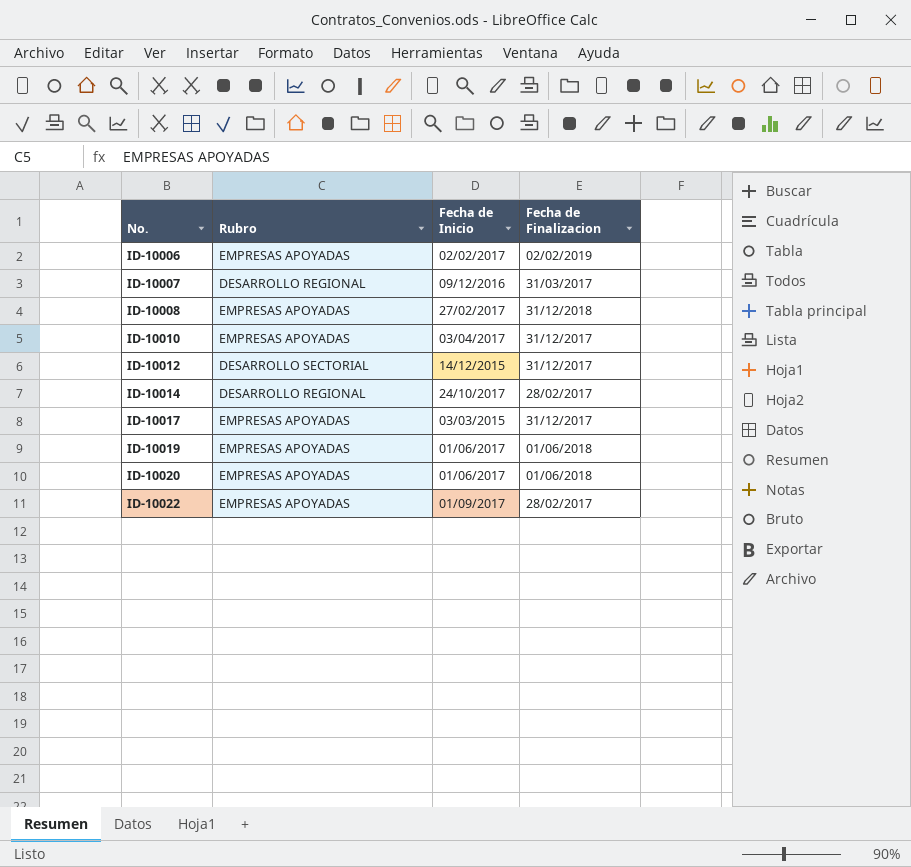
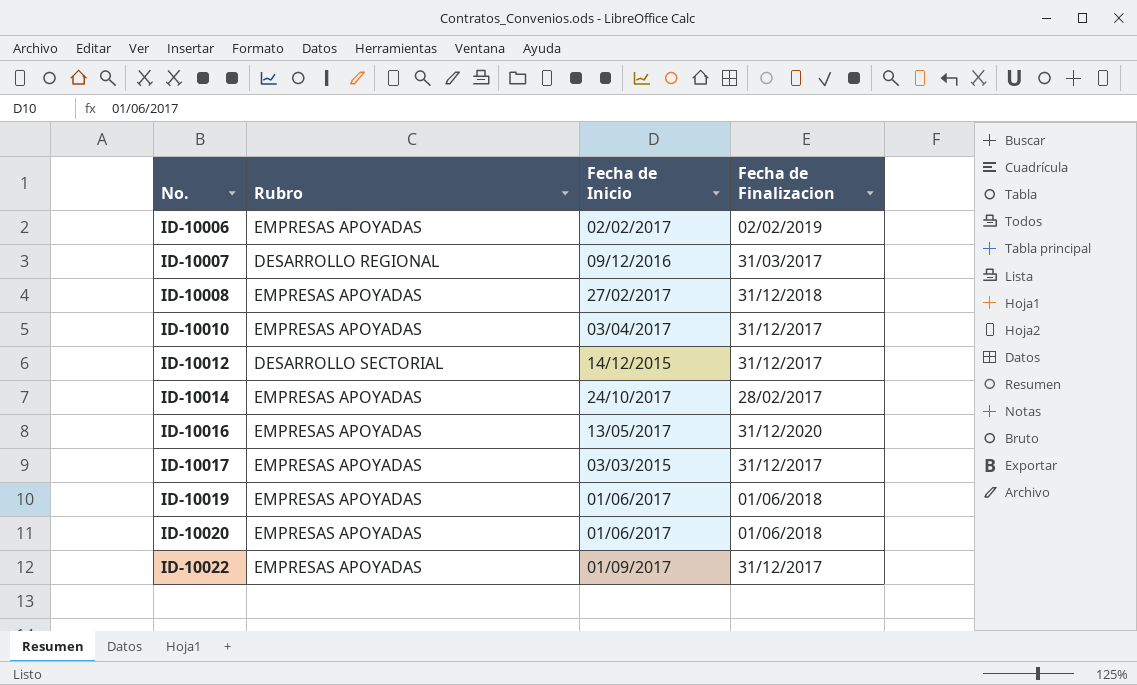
ID-10014 | Rubro: DESARROLLO REGIONAL -> EMPRESAS APOYADAS
row ID-10016: none -> EMPRESAS APOYADAS | 13/05/2017 | 31/12/2020
ID-10022 | Fecha de Finalizacion: 28/02/2017 -> 31/12/2017

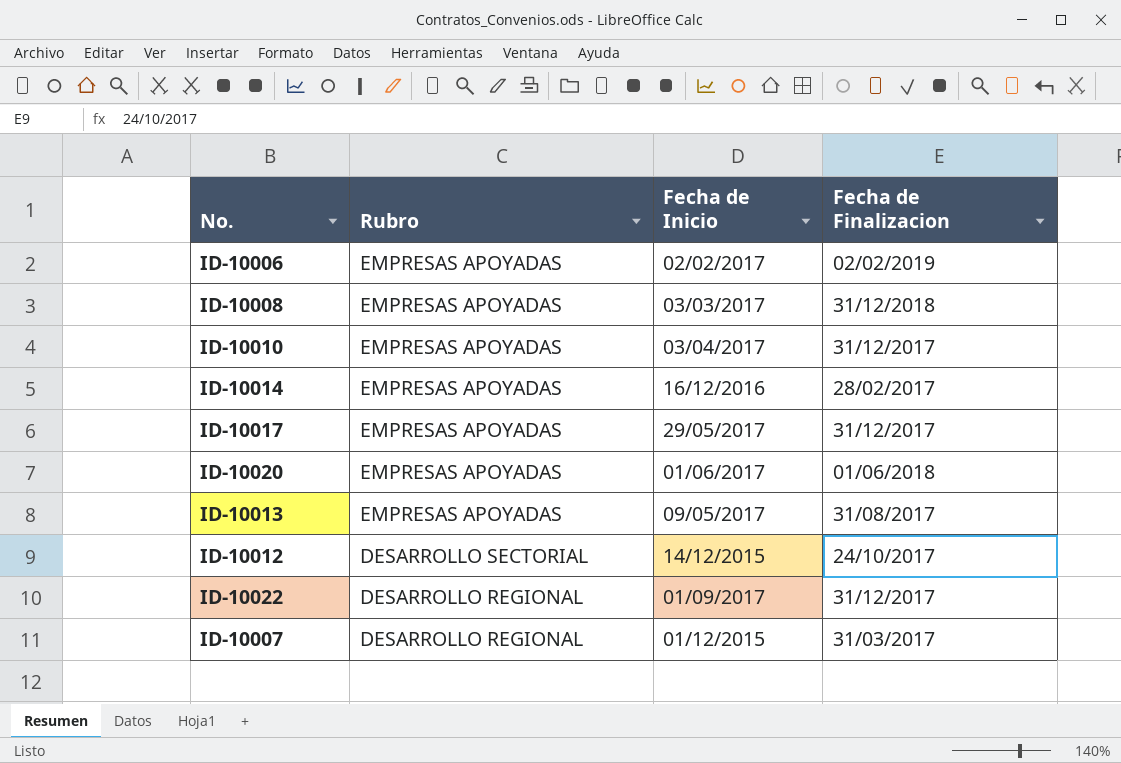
row order: No. ascending -> Rubro descending
row ID-10016: EMPRESAS APOYADAS | 13/05/2017 | 31/12/2020 -> none
row ID-10019: EMPRESAS APOYADAS | 01/06/2017 | 01/06/2018 -> none
ID-10008 | Fecha de Inicio: 27/02/2017 -> 03/03/2017
ID-10014 | Fecha de Inicio: 24/10/2017 -> 16/12/2016
ID-10017 | Fecha de Inicio: 03/03/2015 -> 29/05/2017
row ID-10013: none -> EMPRESAS APOYADAS | 09/05/2017 | 31/08/2017
ID-10012 | Fecha de Finalizacion: 31/12/2017 -> 24/10/2017
ID-10022 | Rubro: EMPRESAS APOYADAS -> DESARROLLO REGIONAL
ID-10007 | Fecha de Inicio: 09/12/2016 -> 01/12/2015

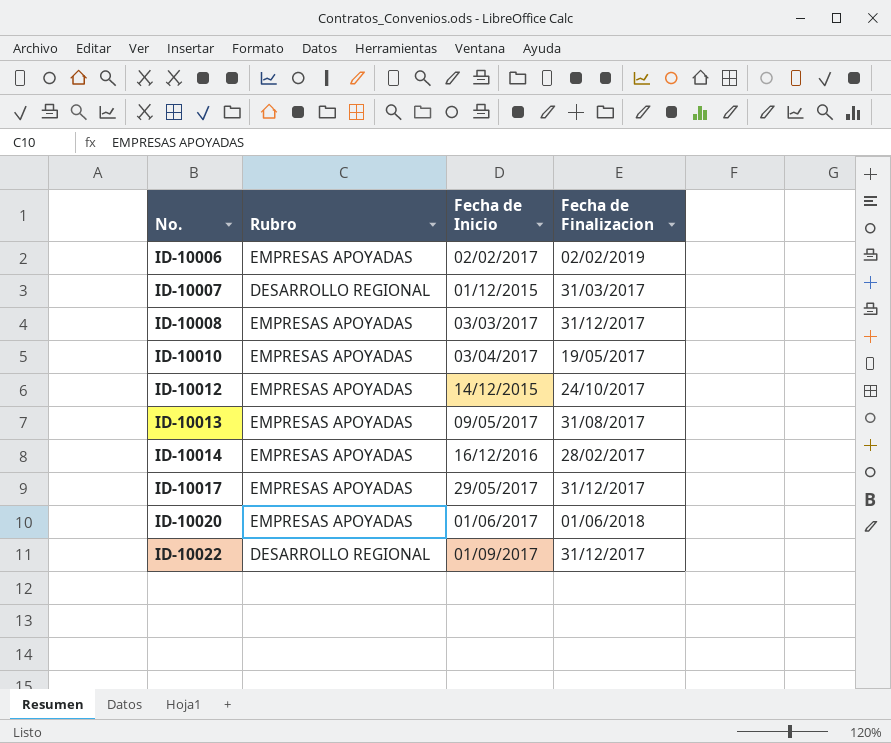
row order: Rubro descending -> No. ascending
ID-10008 | Fecha de Finalizacion: 31/12/2018 -> 31/12/2017
ID-10010 | Fecha de Finalizacion: 31/12/2017 -> 19/05/2017
ID-10012 | Rubro: DESARROLLO SECTORIAL -> EMPRESAS APOYADAS

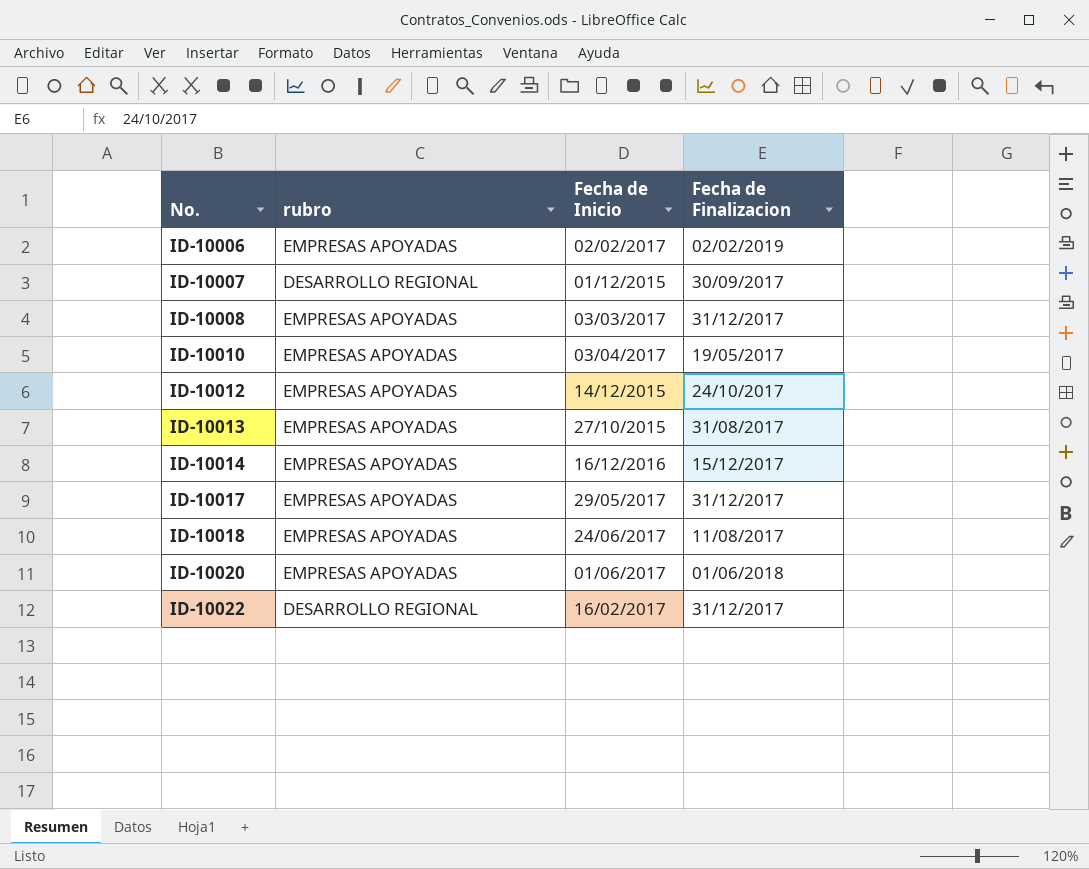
column name: Rubro -> rubro
ID-10007 | Fecha de Finalizacion: 31/03/2017 -> 30/09/2017
ID-10013 | Fecha de Inicio: 09/05/2017 -> 27/10/2015
ID-10014 | Fecha de Finalizacion: 28/02/2017 -> 15/12/2017
row ID-10018: none -> EMPRESAS APOYADAS | 24/06/2017 | 11/08/2017
ID-10022 | Fecha de Inicio: 01/09/2017 -> 16/02/2017

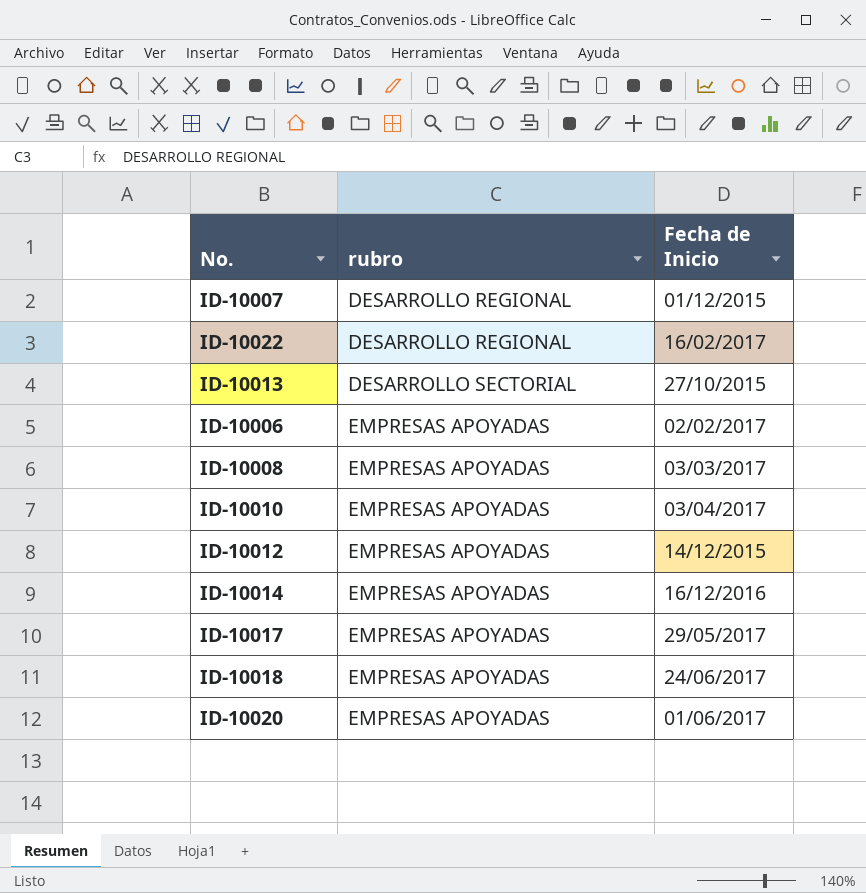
row order: No. ascending -> rubro ascending
column Fecha de Finalizacion | position: 4 -> none
ID-10013 | rubro: EMPRESAS APOYADAS -> DESARROLLO SECTORIAL

